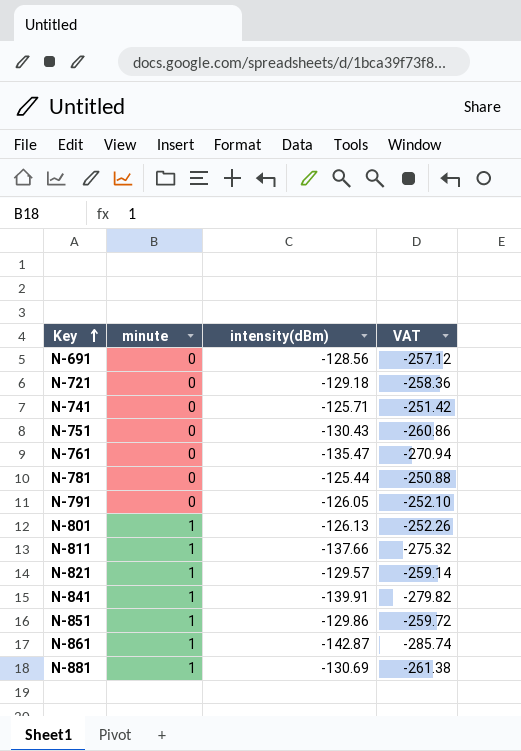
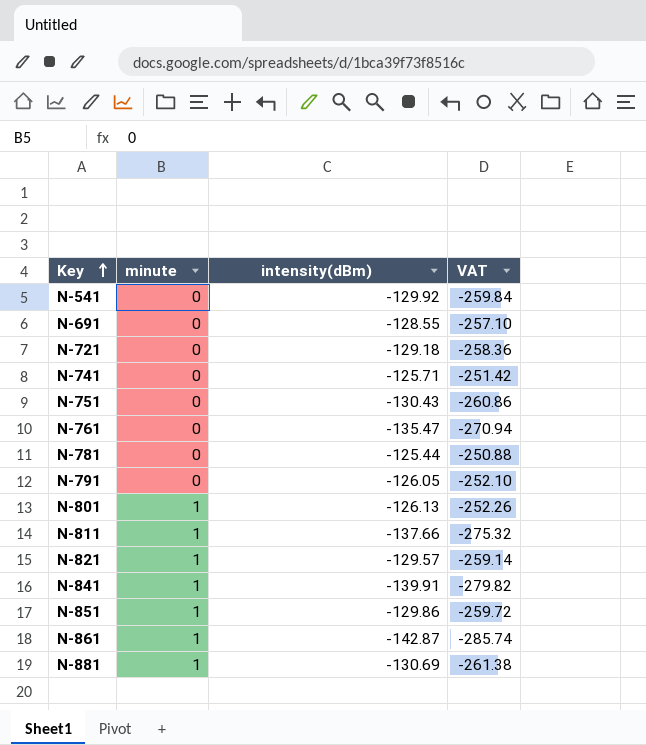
row N-541: none -> 0 | -129.92 | -259.84
N-691 | intensity(dBm): -128.56 -> -128.55
N-691 | VAT: -257.12 -> -257.10

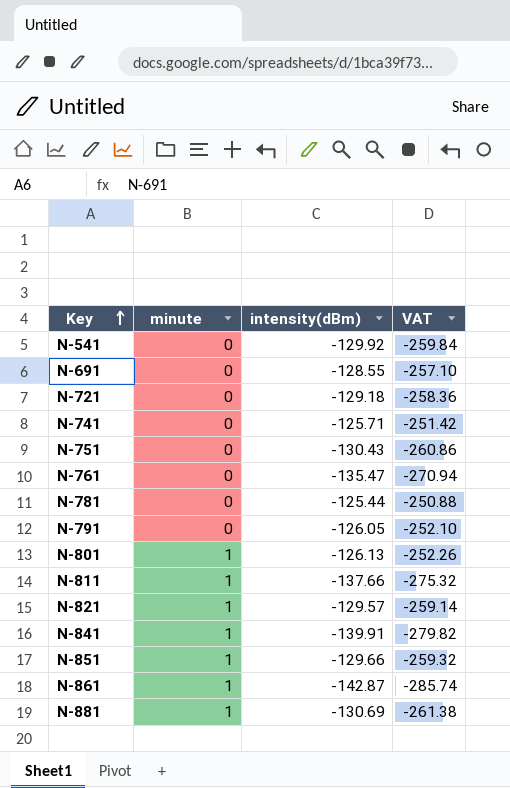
N-851 | intensity(dBm): -129.86 -> -129.66
N-851 | VAT: -259.72 -> -259.32

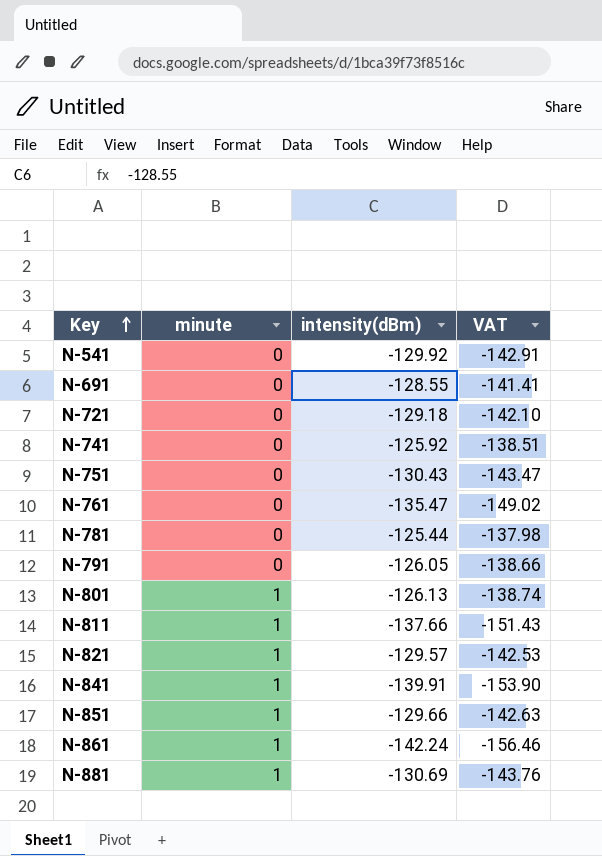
column VAT | formula: [intensity(dBm)] * 2 -> [intensity(dBm)] * 1.1
N-741 | intensity(dBm): -125.71 -> -125.92
N-861 | intensity(dBm): -142.87 -> -142.24

